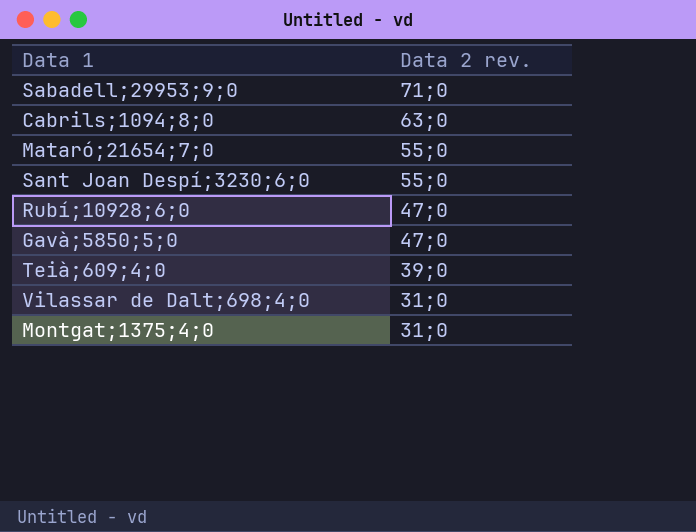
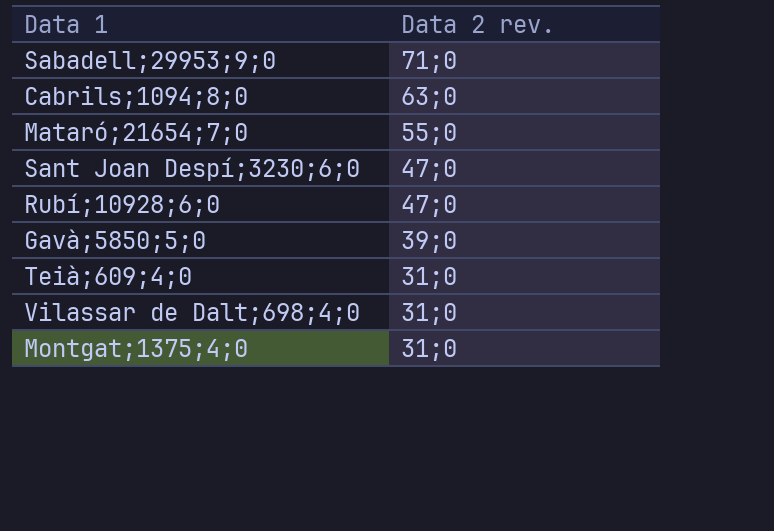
Sant Joan Despí;3230;6;0 | Data 2 rev.: 55;0 -> 47;0
Gavà;5850;5;0 | Data 2 rev.: 47;0 -> 39;0
Teià;609;4;0 | Data 2 rev.: 39;0 -> 31;0

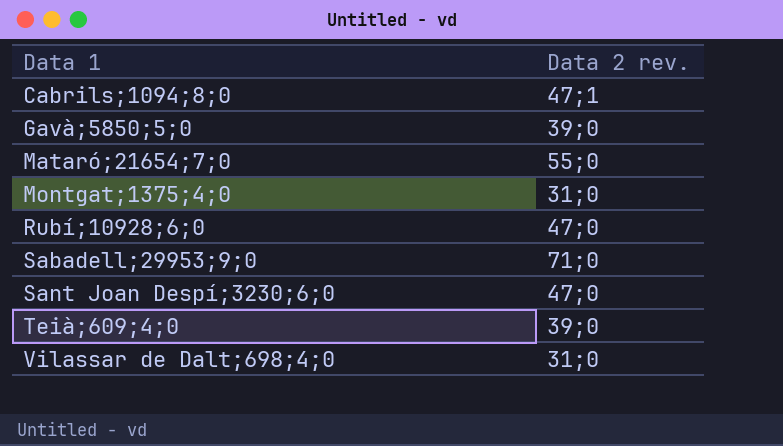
row order: Data 2 rev. descending -> Data 1 ascending
Cabrils;1094;8;0 | Data 2 rev.: 63;0 -> 47;1
Teià;609;4;0 | Data 2 rev.: 31;0 -> 39;0

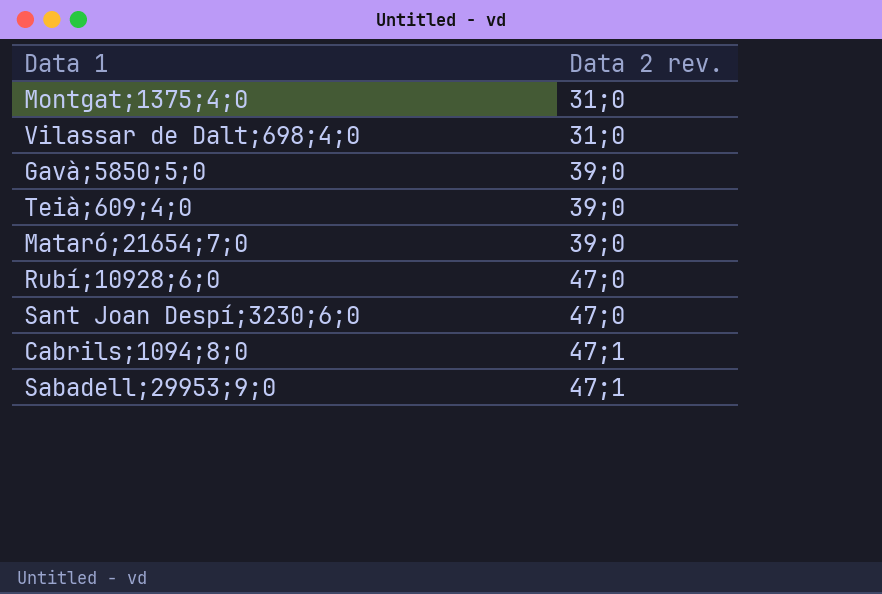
row order: Data 1 ascending -> Data 2 rev. ascending
Mataró;21654;7;0 | Data 2 rev.: 55;0 -> 39;0
Sabadell;29953;9;0 | Data 2 rev.: 71;0 -> 47;1

